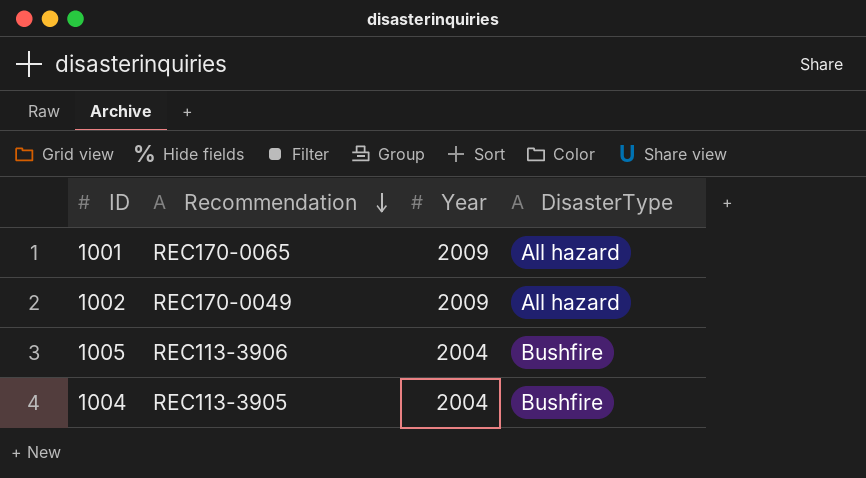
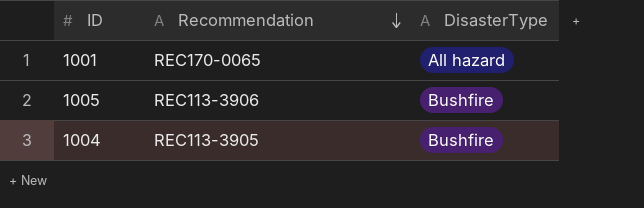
column Year | position: 3 -> none
row 1002: REC170-0049 | 2009 | All hazard -> none

